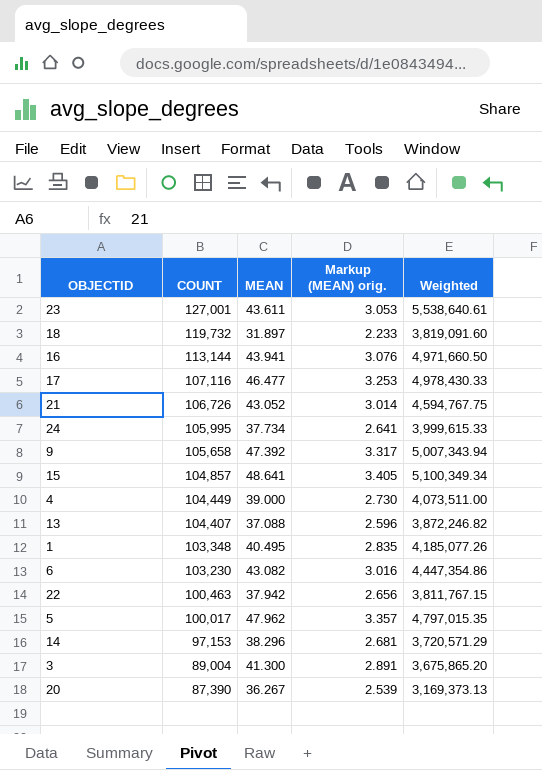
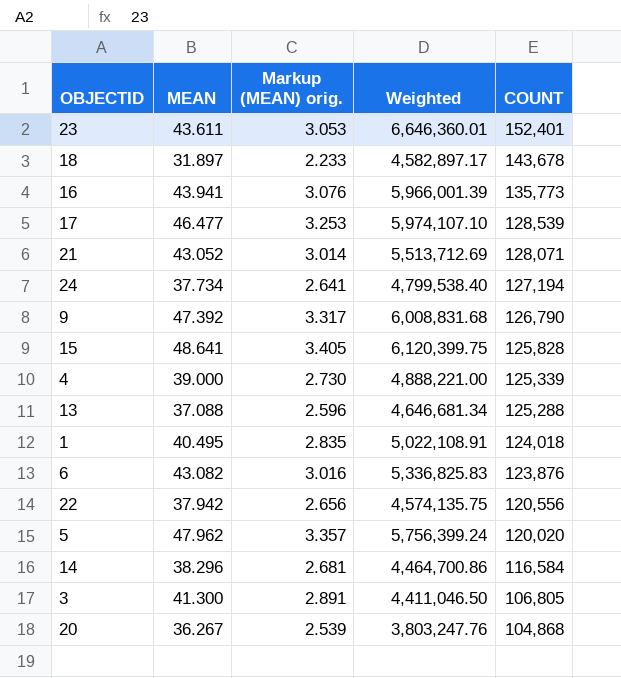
column COUNT | position: 2 -> 5
23 | Weighted: 5,538,640.61 -> 6,646,360.01
23 | COUNT: 127,001 -> 152,401
18 | Weighted: 3,819,091.60 -> 4,582,897.17
18 | COUNT: 119,732 -> 143,678
16 | Weighted: 4,971,660.50 -> 5,966,001.39
16 | COUNT: 113,144 -> 135,773
17 | Weighted: 4,978,430.33 -> 5,974,107.10
17 | COUNT: 107,116 -> 128,539
21 | Weighted: 4,594,767.75 -> 5,513,712.69
21 | COUNT: 106,726 -> 128,071
24 | Weighted: 3,999,615.33 -> 4,799,538.40
24 | COUNT: 105,995 -> 127,194
9 | Weighted: 5,007,343.94 -> 6,008,831.68
9 | COUNT: 105,658 -> 126,790
15 | Weighted: 5,100,349.34 -> 6,120,399.75
15 | COUNT: 104,857 -> 125,828
4 | Weighted: 4,073,511.00 -> 4,888,221.00
4 | COUNT: 104,449 -> 125,339
13 | Weighted: 3,872,246.82 -> 4,646,681.34
13 | COUNT: 104,407 -> 125,288
1 | Weighted: 4,185,077.26 -> 5,022,108.91
1 | COUNT: 103,348 -> 124,018
6 | Weighted: 4,447,354.86 -> 5,336,825.83
6 | COUNT: 103,230 -> 123,876
22 | Weighted: 3,811,767.15 -> 4,574,135.75
22 | COUNT: 100,463 -> 120,556
5 | Weighted: 4,797,015.35 -> 5,756,399.24
5 | COUNT: 100,017 -> 120,020
14 | Weighted: 3,720,571.29 -> 4,464,700.86
14 | COUNT: 97,153 -> 116,584
3 | Weighted: 3,675,865.20 -> 4,411,046.50
3 | COUNT: 89,004 -> 106,805
20 | Weighted: 3,169,373.13 -> 3,803,247.76
20 | COUNT: 87,390 -> 104,868

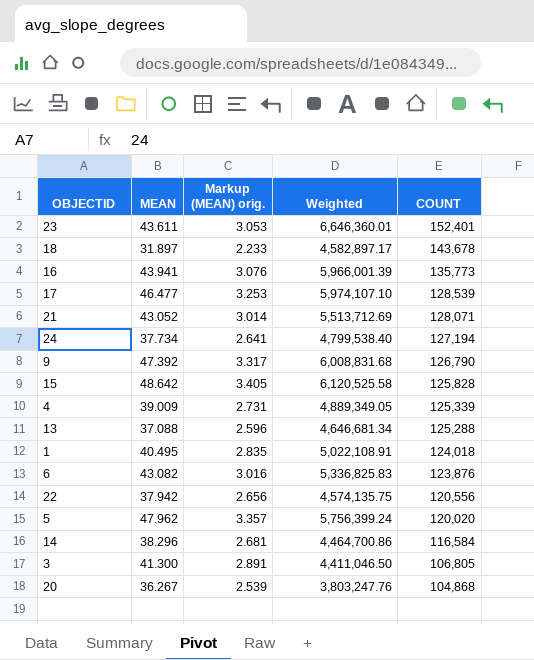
15 | MEAN: 48.641 -> 48.642
15 | Weighted: 6,120,399.75 -> 6,120,525.58
4 | MEAN: 39.000 -> 39.009
4 | Markup (MEAN) orig.: 2.730 -> 2.731
4 | Weighted: 4,888,221.00 -> 4,889,349.05

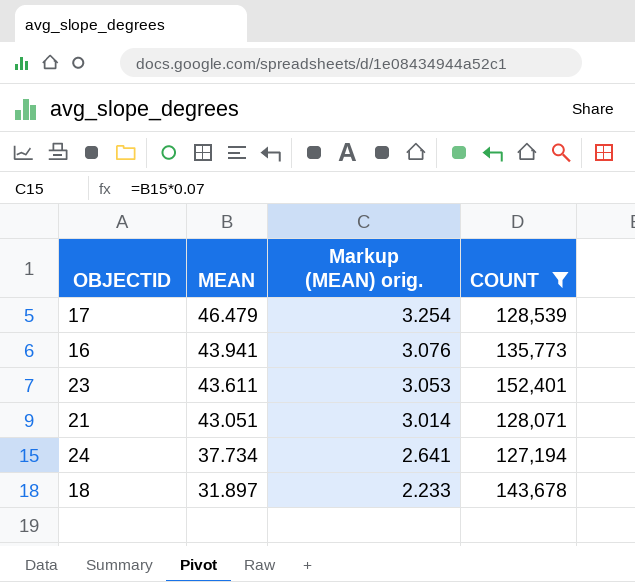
filter: none -> COUNT >= 127,194
row order: COUNT descending -> MEAN descending
column Weighted | formula: [MEAN] * [COUNT] -> none
17 | MEAN: 46.477 -> 46.479
17 | Markup (MEAN) orig.: 3.253 -> 3.254
21 | MEAN: 43.052 -> 43.051

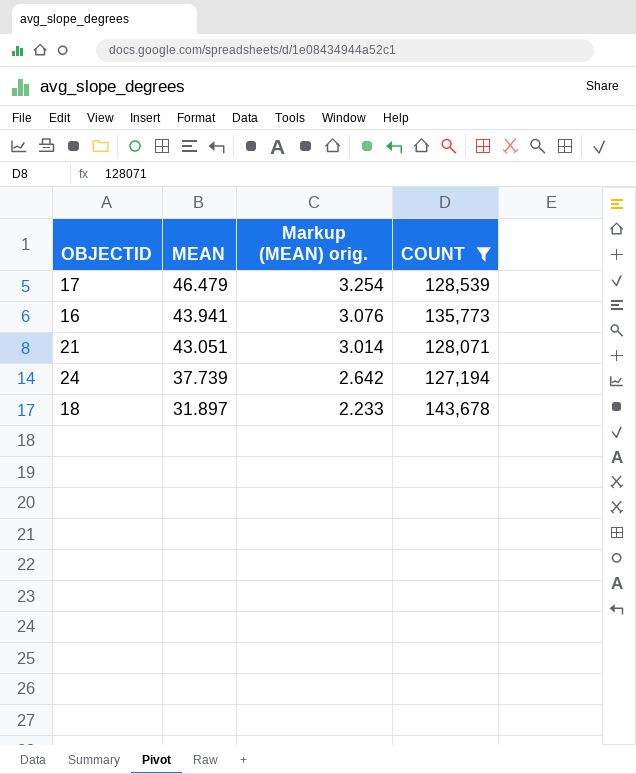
row 23: 43.611 | 3.053 | 152,401 -> none
24 | MEAN: 37.734 -> 37.739
24 | Markup (MEAN) orig.: 2.641 -> 2.642

